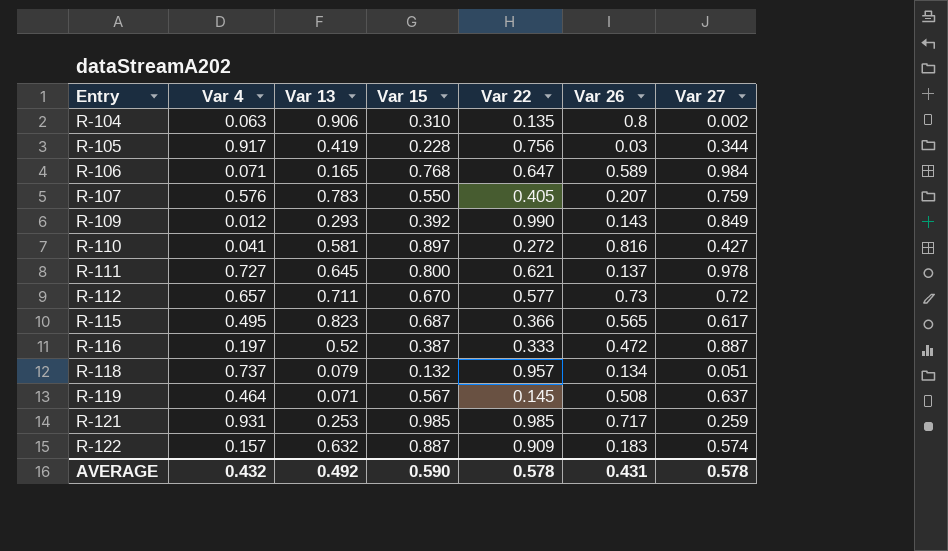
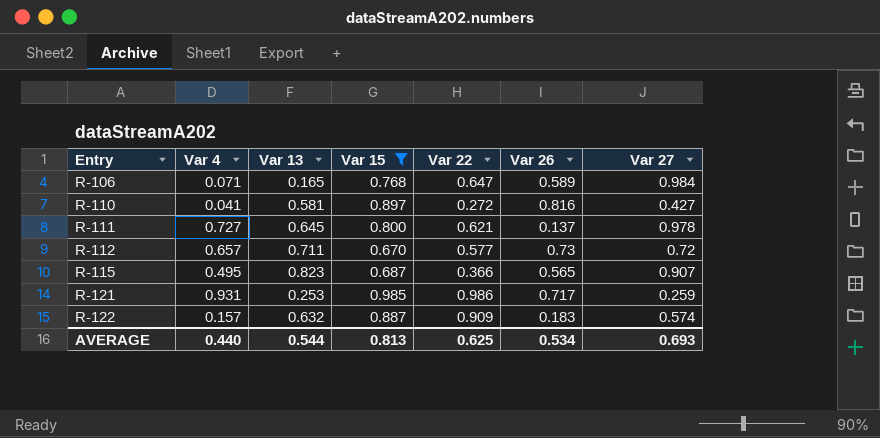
filter: none -> Var 15 >= 0.670
R-115 | Var 27: 0.617 -> 0.907
R-121 | Var 22: 0.985 -> 0.986
AVERAGE | Var 4: 0.432 -> 0.440
AVERAGE | Var 13: 0.492 -> 0.544
AVERAGE | Var 15: 0.590 -> 0.813
AVERAGE | Var 22: 0.578 -> 0.625
AVERAGE | Var 26: 0.431 -> 0.534
AVERAGE | Var 27: 0.578 -> 0.693

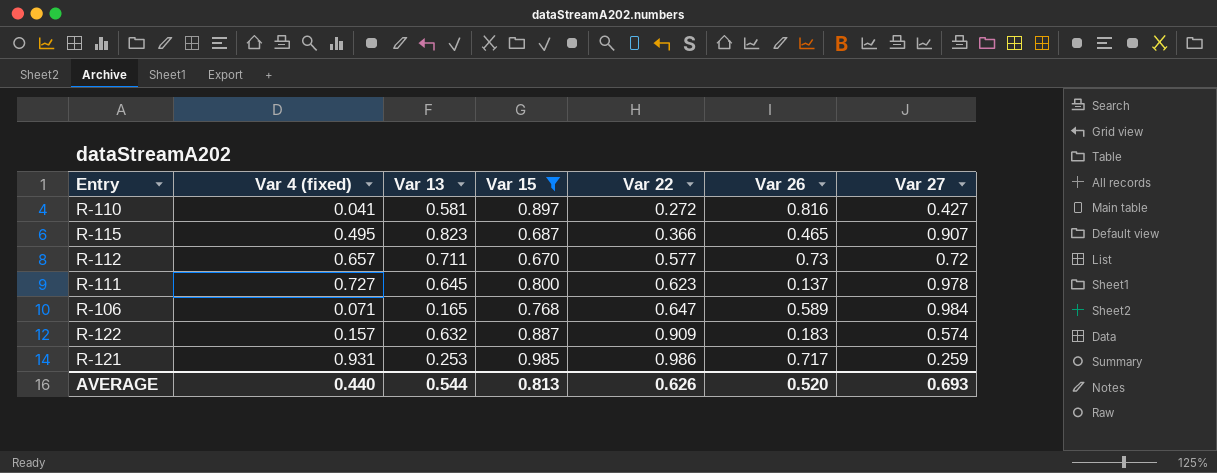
row order: Entry ascending -> Var 22 ascending
column name: Var 4 -> Var 4 (fixed)
R-115 | Var 26: 0.565 -> 0.465
R-111 | Var 22: 0.621 -> 0.623
AVERAGE | Var 22: 0.625 -> 0.626
AVERAGE | Var 26: 0.534 -> 0.520

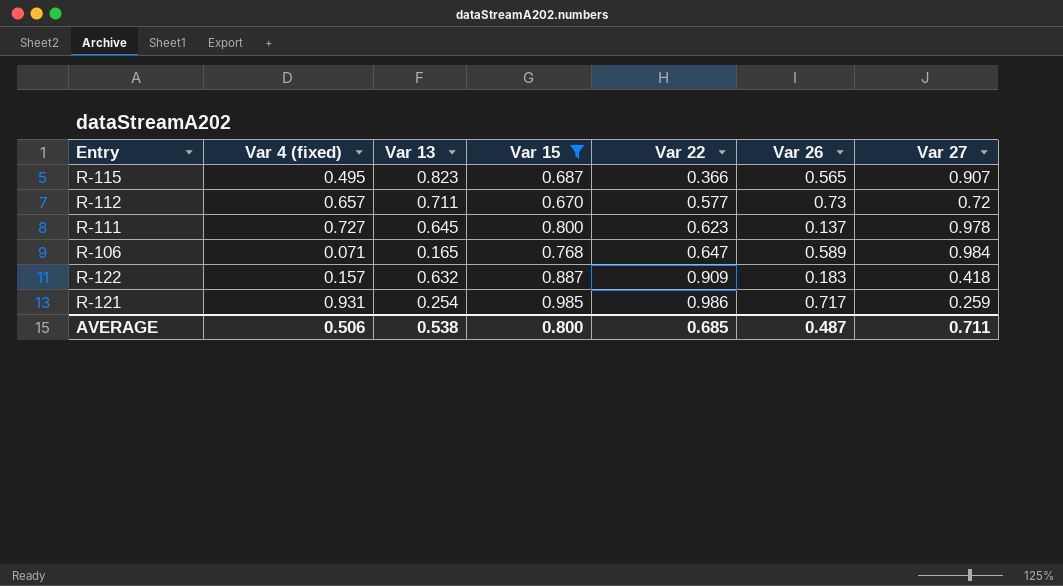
row R-110: 0.041 | 0.581 | 0.897 | 0.272 | 0.816 | 0.427 -> none
R-115 | Var 26: 0.465 -> 0.565
R-122 | Var 27: 0.574 -> 0.418
R-121 | Var 13: 0.253 -> 0.254
AVERAGE | Var 4 (fixed): 0.440 -> 0.506
AVERAGE | Var 13: 0.544 -> 0.538
AVERAGE | Var 15: 0.813 -> 0.800
AVERAGE | Var 22: 0.626 -> 0.685
AVERAGE | Var 26: 0.520 -> 0.487
AVERAGE | Var 27: 0.693 -> 0.711

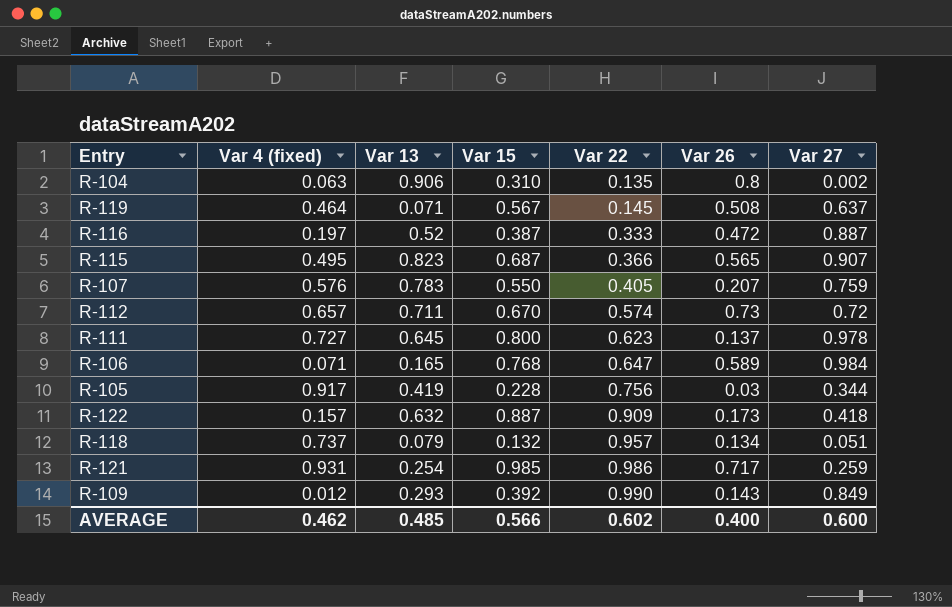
filter: Var 15 >= 0.670 -> none
R-112 | Var 22: 0.577 -> 0.574
R-122 | Var 26: 0.183 -> 0.173
AVERAGE | Var 4 (fixed): 0.506 -> 0.462
AVERAGE | Var 13: 0.538 -> 0.485
AVERAGE | Var 15: 0.800 -> 0.566
AVERAGE | Var 22: 0.685 -> 0.602
AVERAGE | Var 26: 0.487 -> 0.400
AVERAGE | Var 27: 0.711 -> 0.600

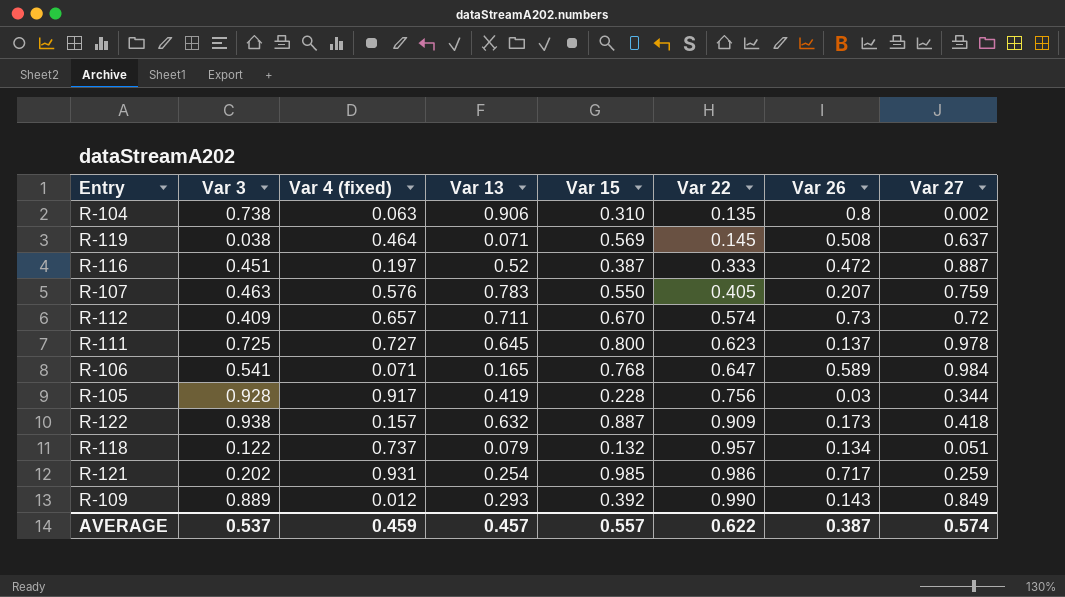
column Var 3 | position: none -> 2
row R-115: 0.495 | 0.823 | 0.687 | 0.366 | 0.565 | 0.907 -> none
R-119 | Var 15: 0.567 -> 0.569
AVERAGE | Var 4 (fixed): 0.462 -> 0.459
AVERAGE | Var 13: 0.485 -> 0.457
AVERAGE | Var 15: 0.566 -> 0.557
AVERAGE | Var 22: 0.602 -> 0.622
AVERAGE | Var 26: 0.400 -> 0.387
AVERAGE | Var 27: 0.600 -> 0.574

